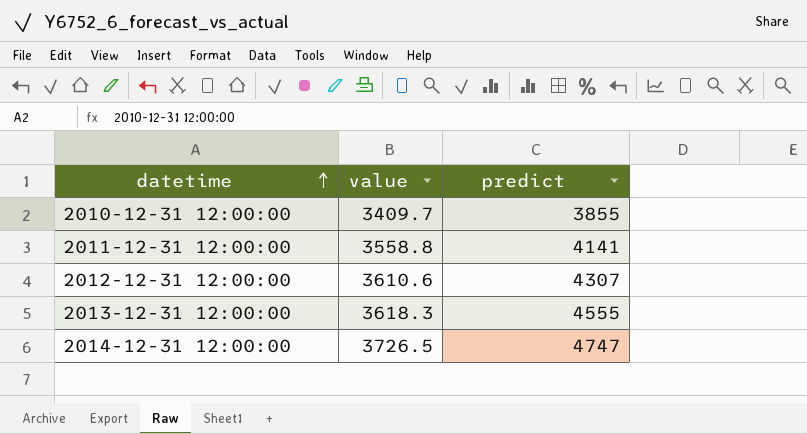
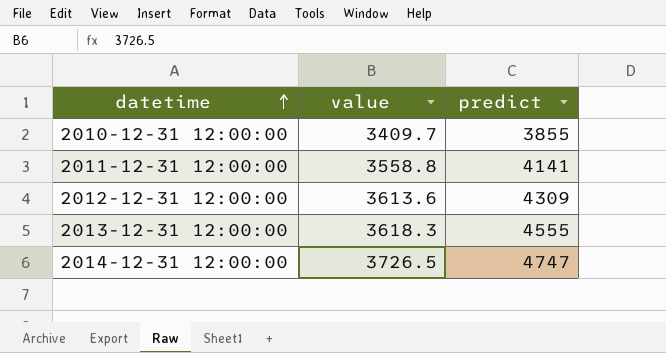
2012-12-31 12:00:00 | value: 3610.6 -> 3613.6
2012-12-31 12:00:00 | predict: 4307 -> 4309

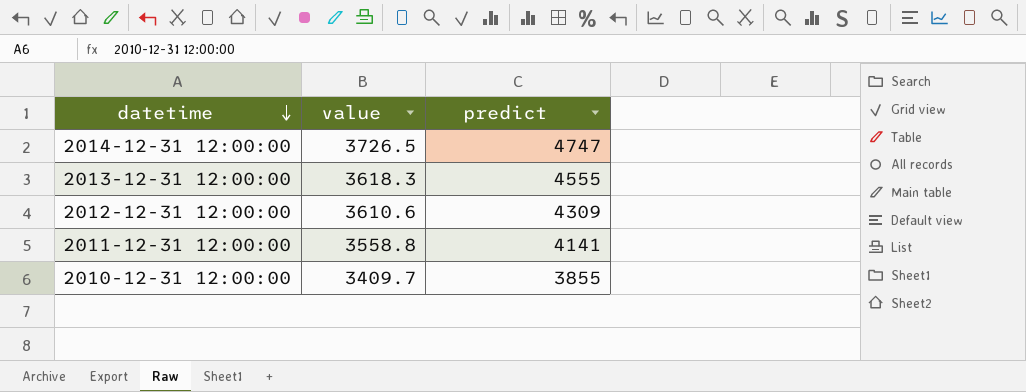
row order: datetime ascending -> datetime descending
2012-12-31 12:00:00 | value: 3613.6 -> 3610.6

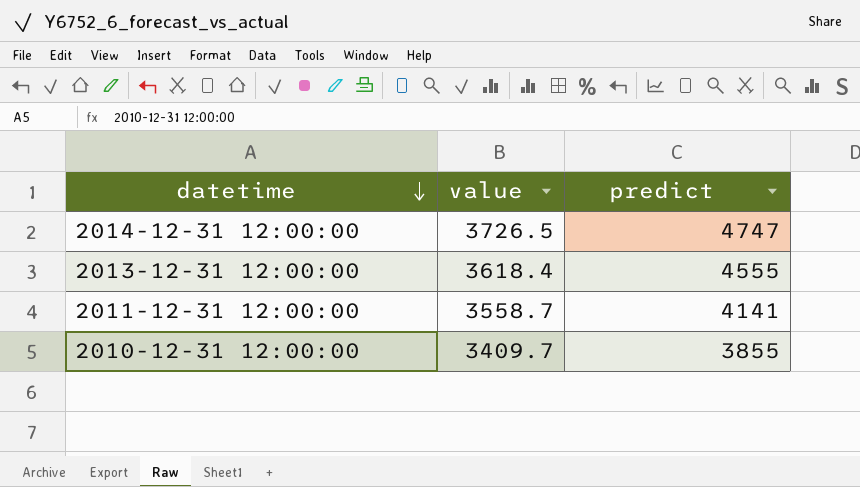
row 2012-12-31 12:00:00: 3610.6 | 4309 -> none
2013-12-31 12:00:00 | value: 3618.3 -> 3618.4
2011-12-31 12:00:00 | value: 3558.8 -> 3558.7

